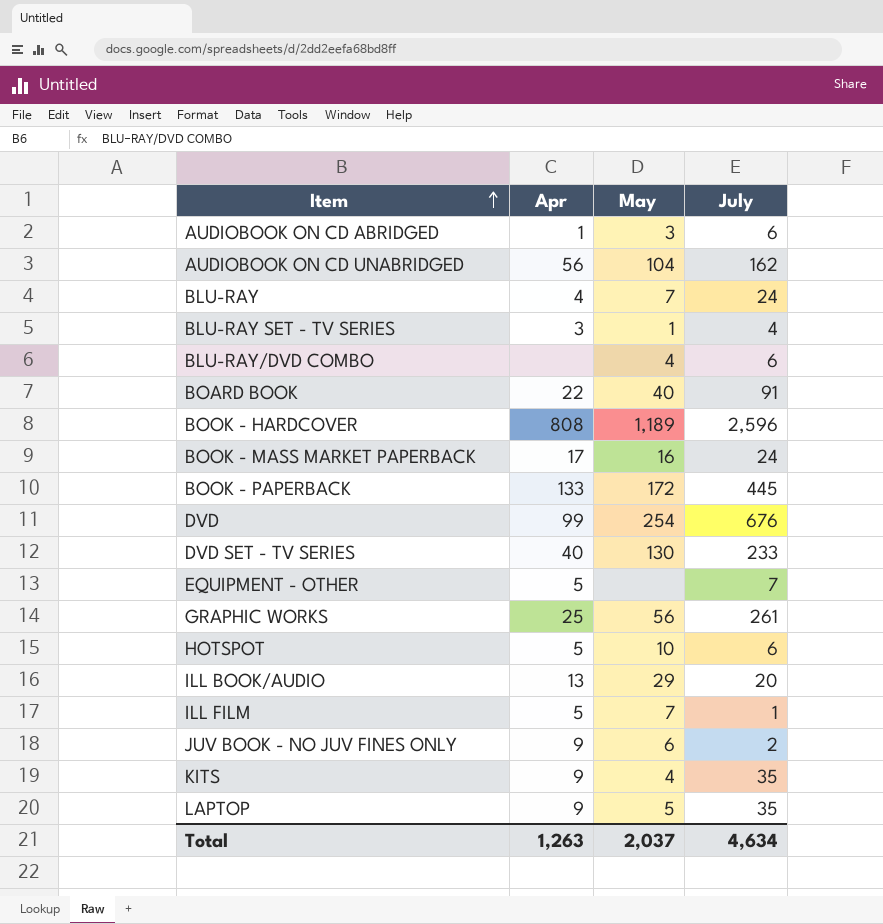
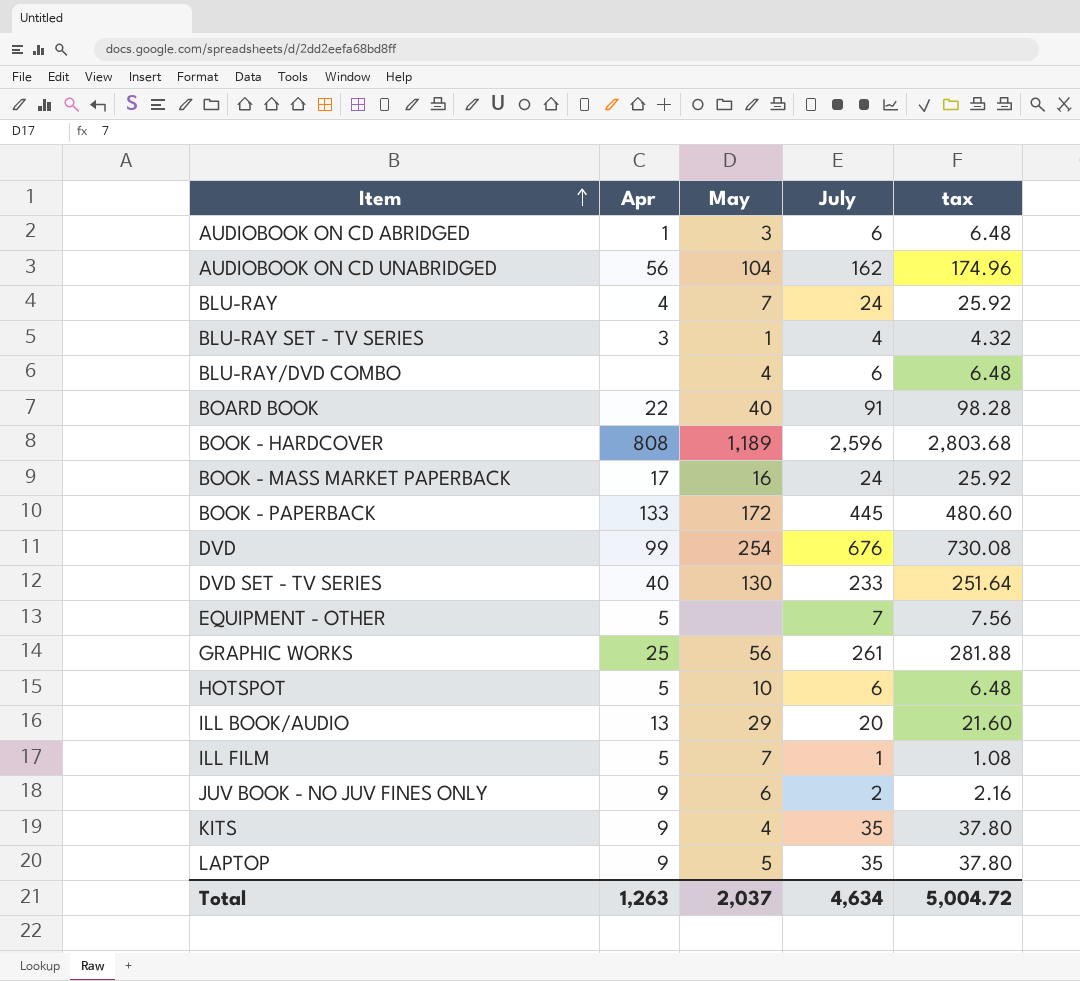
column tax | formula: none -> [July] * 1.08

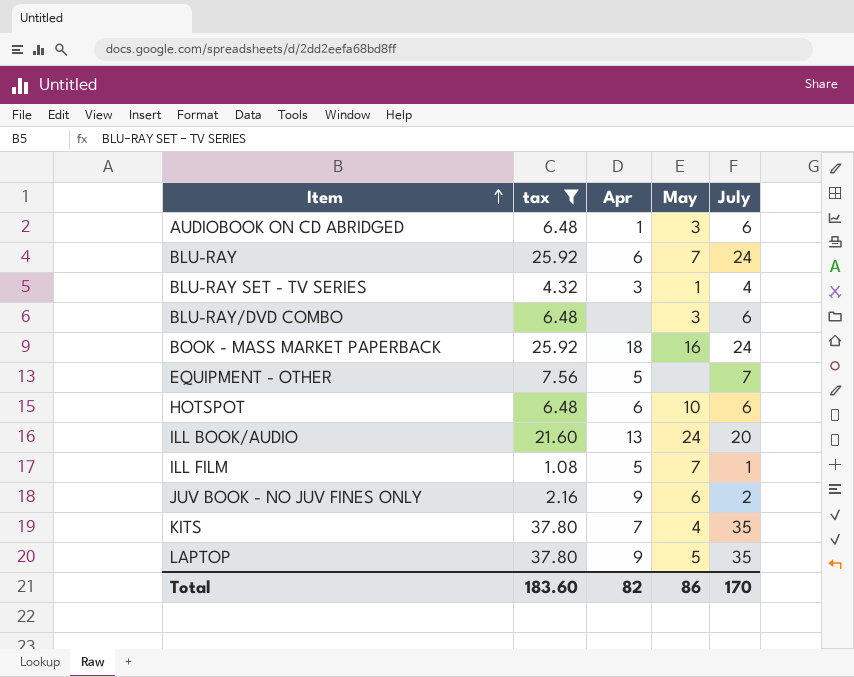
filter: none -> tax <= 37.80
column tax | position: 5 -> 2
BLU-RAY | Apr: 4 -> 6
BLU-RAY/DVD COMBO | May: 4 -> 3
BOOK - MASS MARKET PAPERBACK | Apr: 17 -> 18
HOTSPOT | Apr: 5 -> 6
ILL BOOK/AUDIO | May: 29 -> 24
KITS | Apr: 9 -> 7
Total | tax: 5,004.72 -> 183.60
Total | Apr: 1,263 -> 82
Total | May: 2,037 -> 86
Total | July: 4,634 -> 170

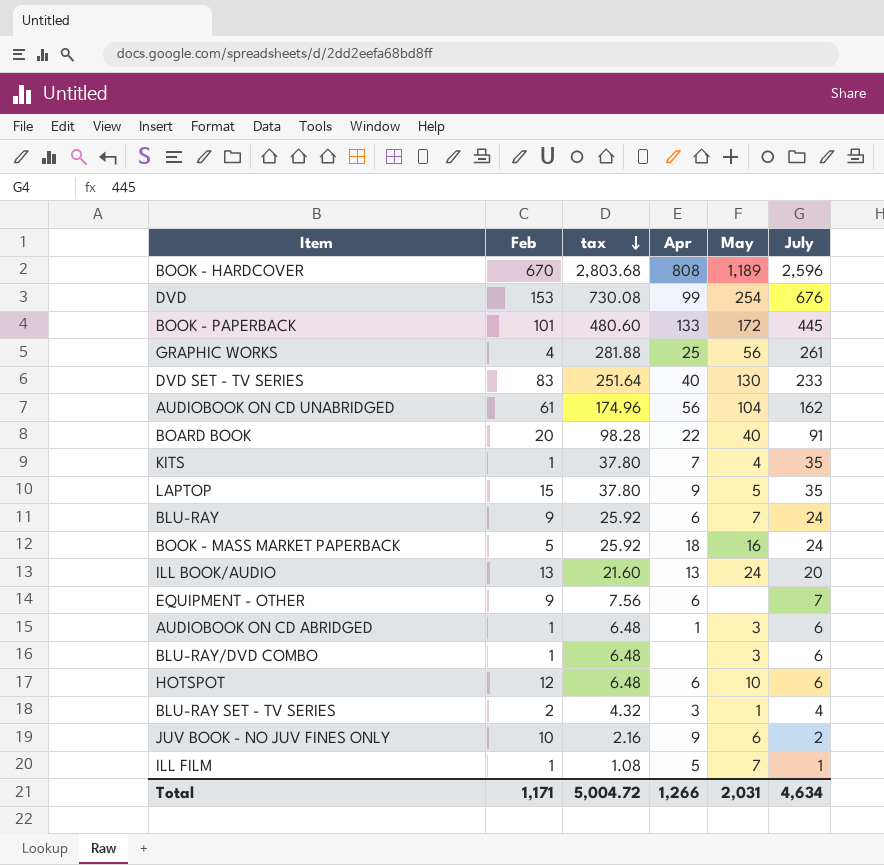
filter: tax <= 37.80 -> none
row order: Item ascending -> tax descending
column Feb | position: none -> 2
EQUIPMENT - OTHER | Apr: 5 -> 6
Total | tax: 183.60 -> 5,004.72
Total | Apr: 82 -> 1,266
Total | May: 86 -> 2,031
Total | July: 170 -> 4,634

